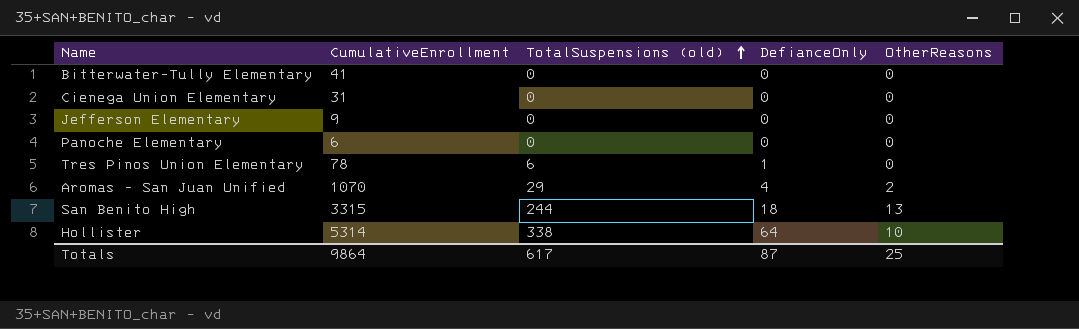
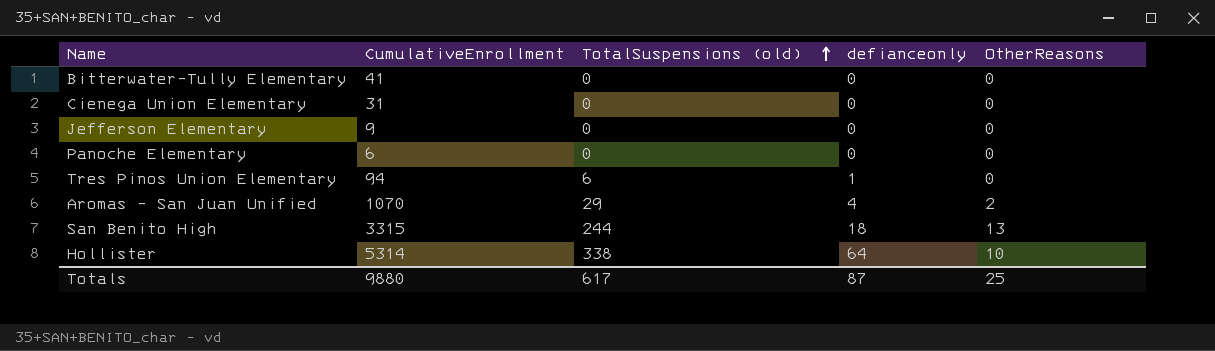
column name: DefianceOnly -> defianceonly
Tres Pinos Union Elementary | CumulativeEnrollment: 78 -> 94
Totals | CumulativeEnrollment: 9864 -> 9880

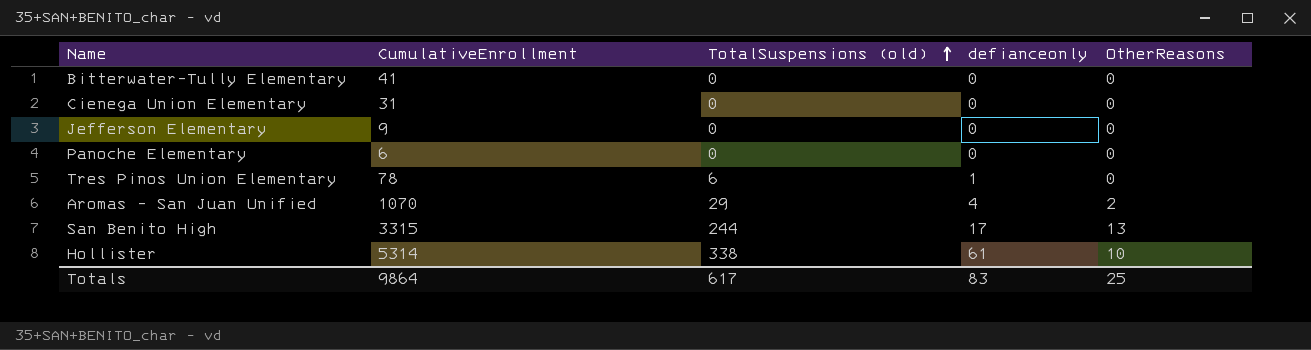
Tres Pinos Union Elementary | CumulativeEnrollment: 94 -> 78
San Benito High | defianceonly: 18 -> 17
Hollister | defianceonly: 64 -> 61
Totals | CumulativeEnrollment: 9880 -> 9864
Totals | defianceonly: 87 -> 83

